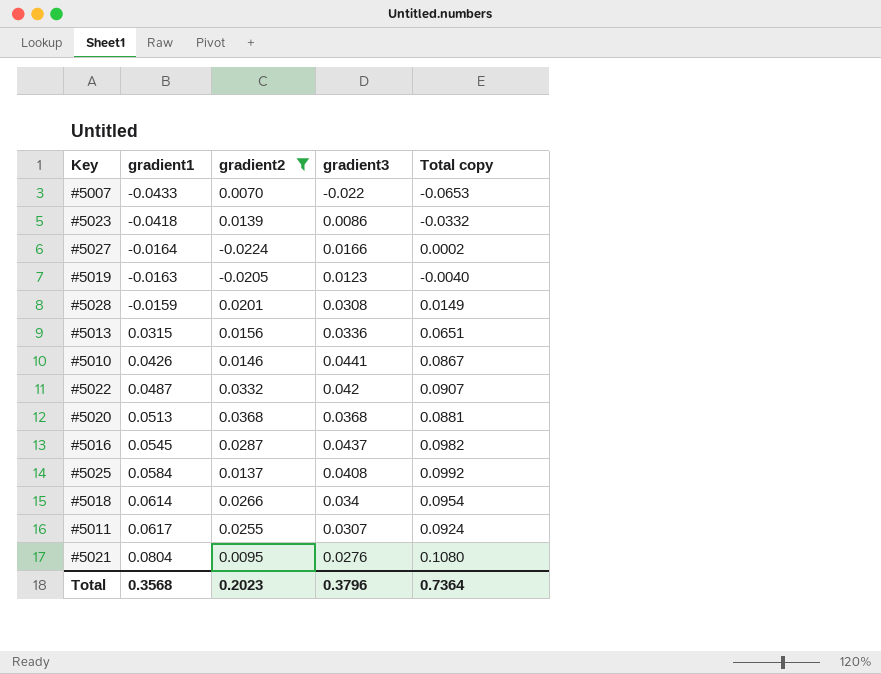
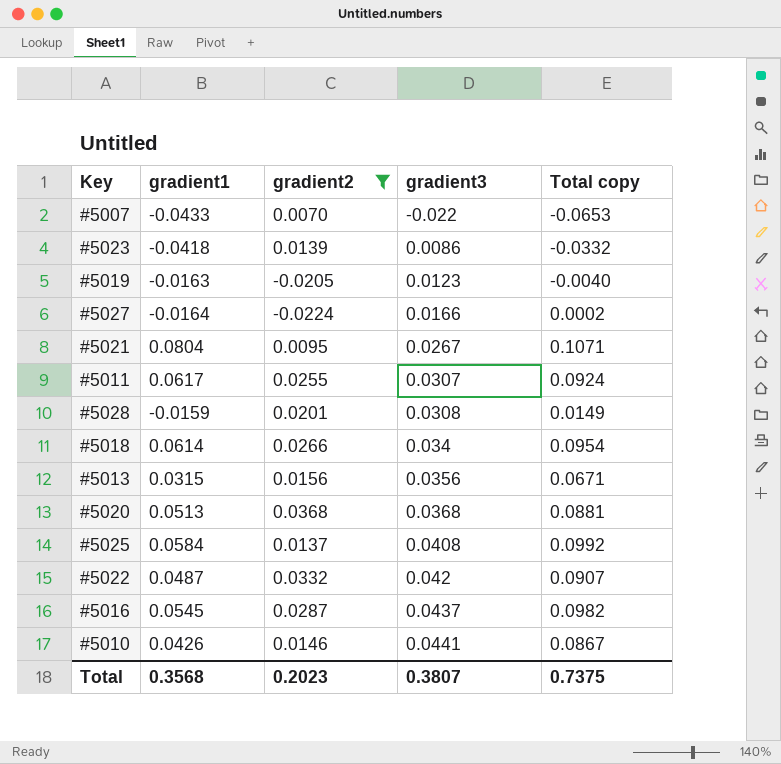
row order: gradient1 ascending -> gradient3 ascending
#5021 | gradient3: 0.0276 -> 0.0267
#5021 | Total copy: 0.1080 -> 0.1071
#5013 | gradient3: 0.0336 -> 0.0356
#5013 | Total copy: 0.0651 -> 0.0671
Total | gradient3: 0.3796 -> 0.3807
Total | Total copy: 0.7364 -> 0.7375

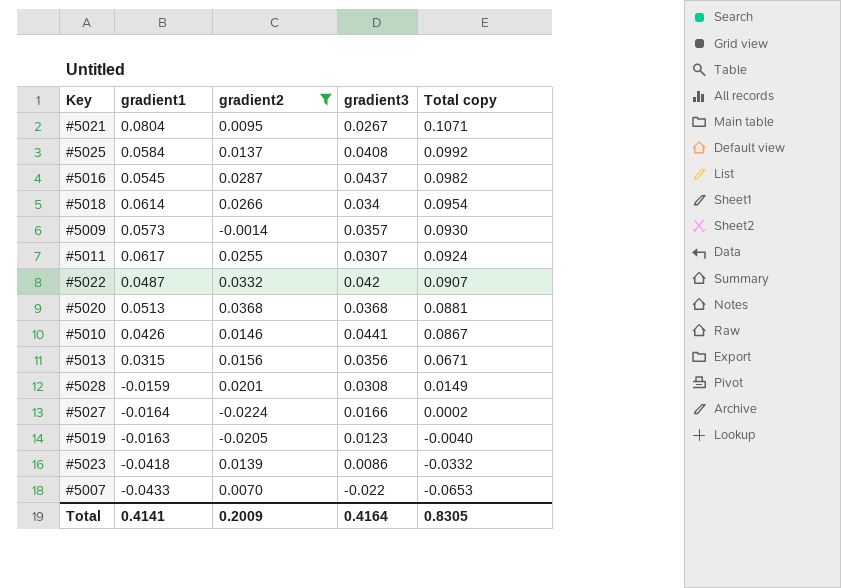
row order: gradient3 ascending -> Total copy descending
row #5009: none -> 0.0573 | -0.0014 | 0.0357 | 0.0930
Total | gradient1: 0.3568 -> 0.4141
Total | gradient2: 0.2023 -> 0.2009
Total | gradient3: 0.3807 -> 0.4164
Total | Total copy: 0.7375 -> 0.8305

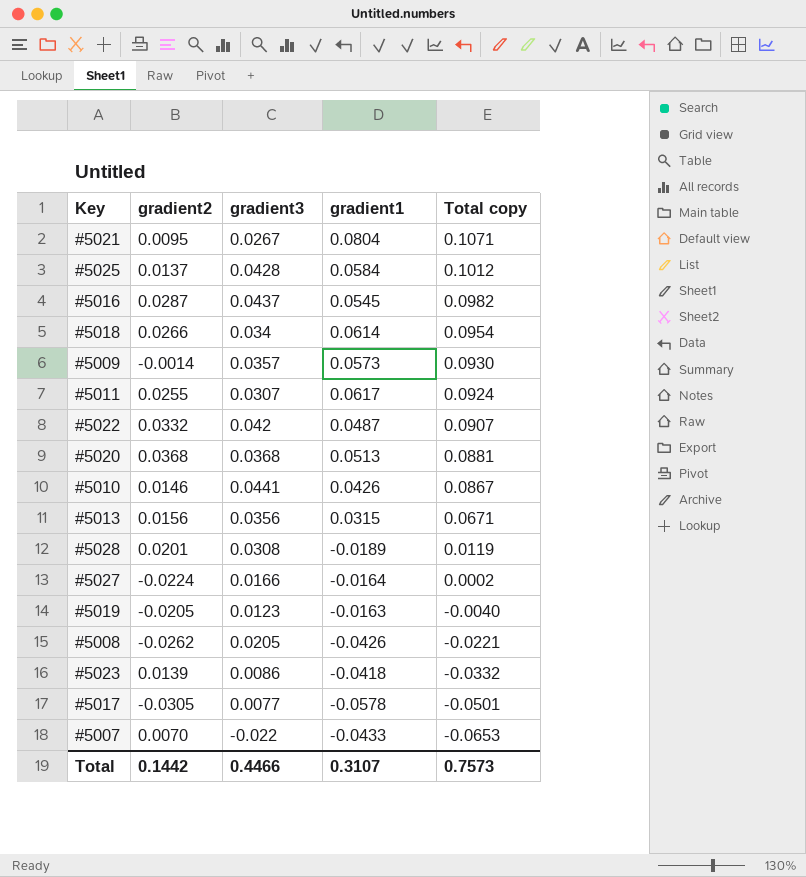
filter: gradient2 >= -0.0224 -> none
column gradient1 | position: 2 -> 4
#5025 | gradient3: 0.0408 -> 0.0428
#5025 | Total copy: 0.0992 -> 0.1012
#5028 | gradient1: -0.0159 -> -0.0189
#5028 | Total copy: 0.0149 -> 0.0119
Total | gradient2: 0.2009 -> 0.1442
Total | gradient3: 0.4164 -> 0.4466
Total | gradient1: 0.4141 -> 0.3107
Total | Total copy: 0.8305 -> 0.7573

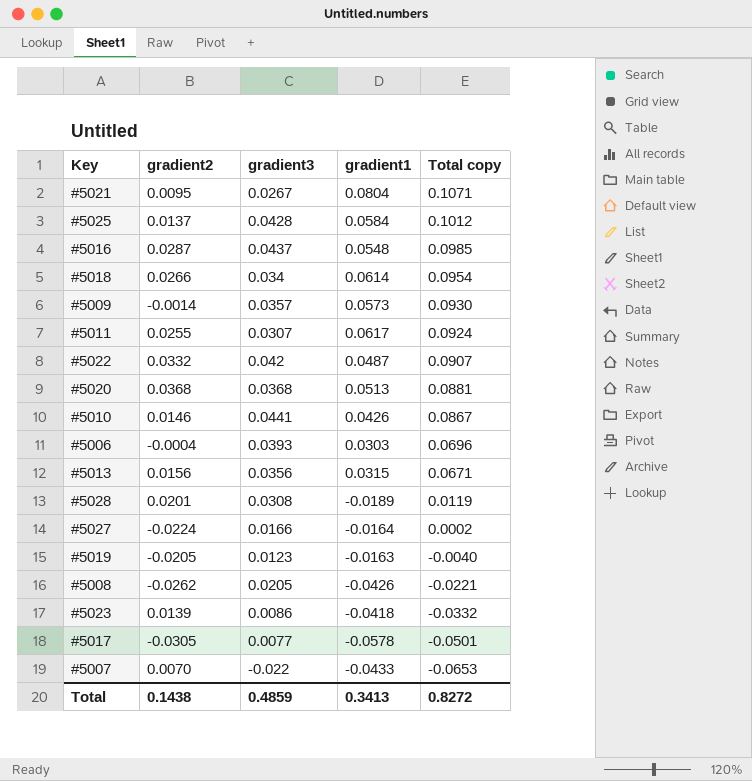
#5016 | gradient1: 0.0545 -> 0.0548
#5016 | Total copy: 0.0982 -> 0.0985
row #5006: none -> -0.0004 | 0.0393 | 0.0303 | 0.0696
Total | gradient2: 0.1442 -> 0.1438
Total | gradient3: 0.4466 -> 0.4859
Total | gradient1: 0.3107 -> 0.3413
Total | Total copy: 0.7573 -> 0.8272

